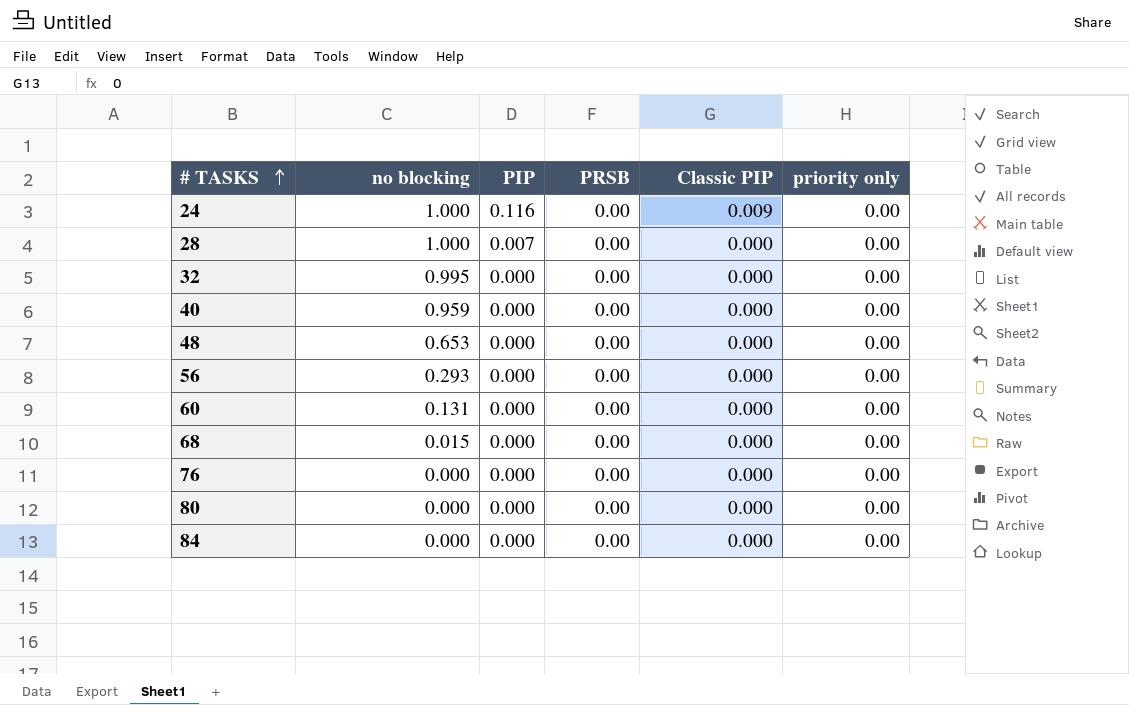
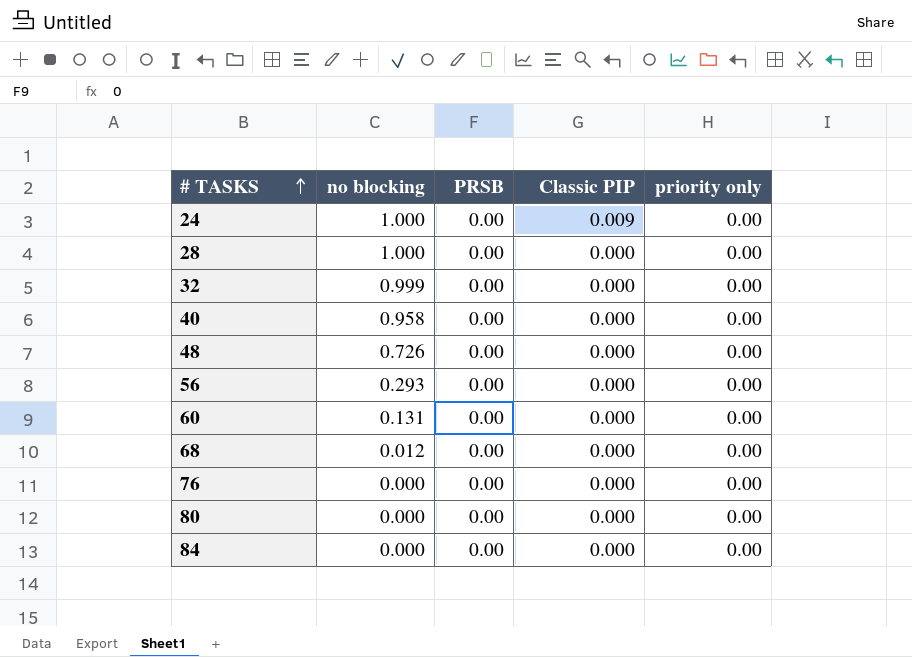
column PIP | position: 3 -> none
32 | no blocking: 0.995 -> 0.999
40 | no blocking: 0.959 -> 0.958
48 | no blocking: 0.653 -> 0.726
68 | no blocking: 0.015 -> 0.012

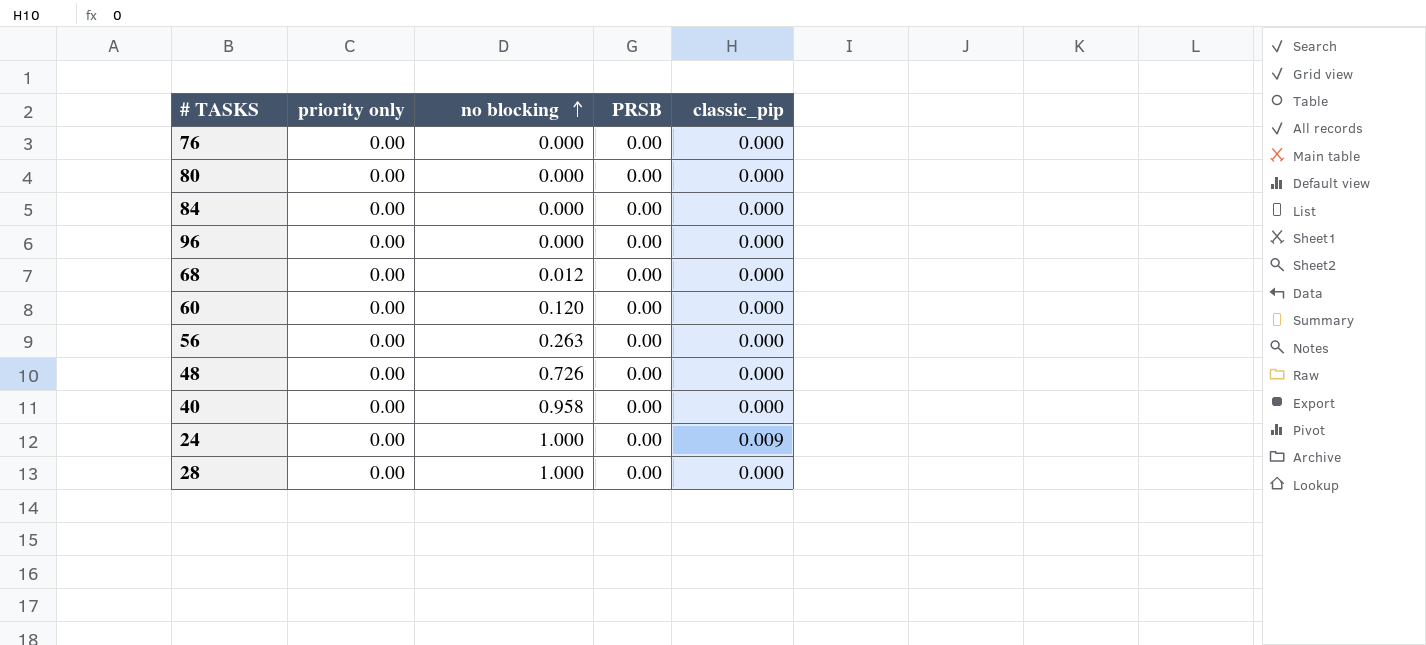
row order: # TASKS ascending -> no blocking ascending
column priority only | position: 5 -> 2
column name: Classic PIP -> classic_pip
row 32: 0.999 | 0.00 | 0.000 | 0.00 -> none
row 96: none -> 0.00 | 0.000 | 0.00 | 0.000
60 | no blocking: 0.131 -> 0.120
56 | no blocking: 0.293 -> 0.263

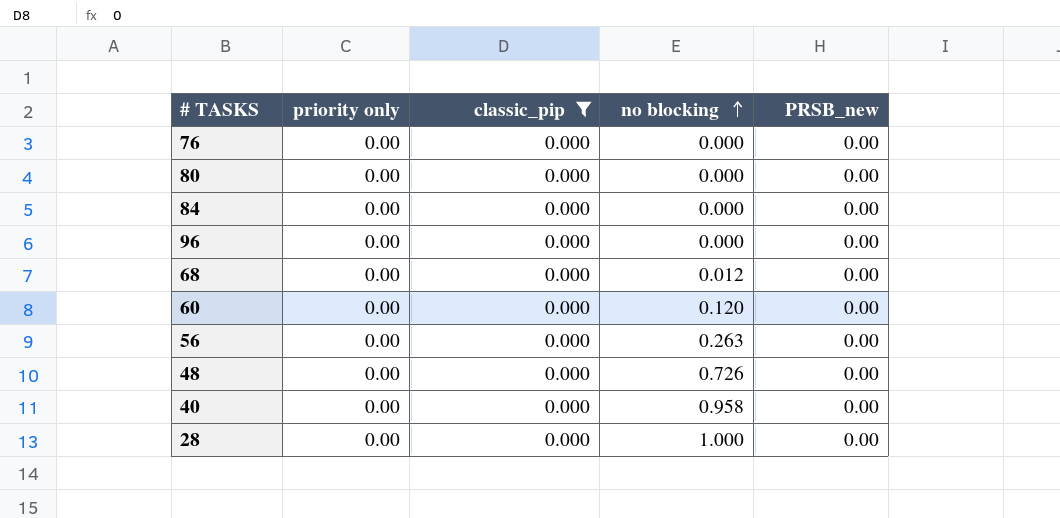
filter: none -> classic_pip = 0.000
column classic_pip | position: 5 -> 3
column name: PRSB -> PRSB_new

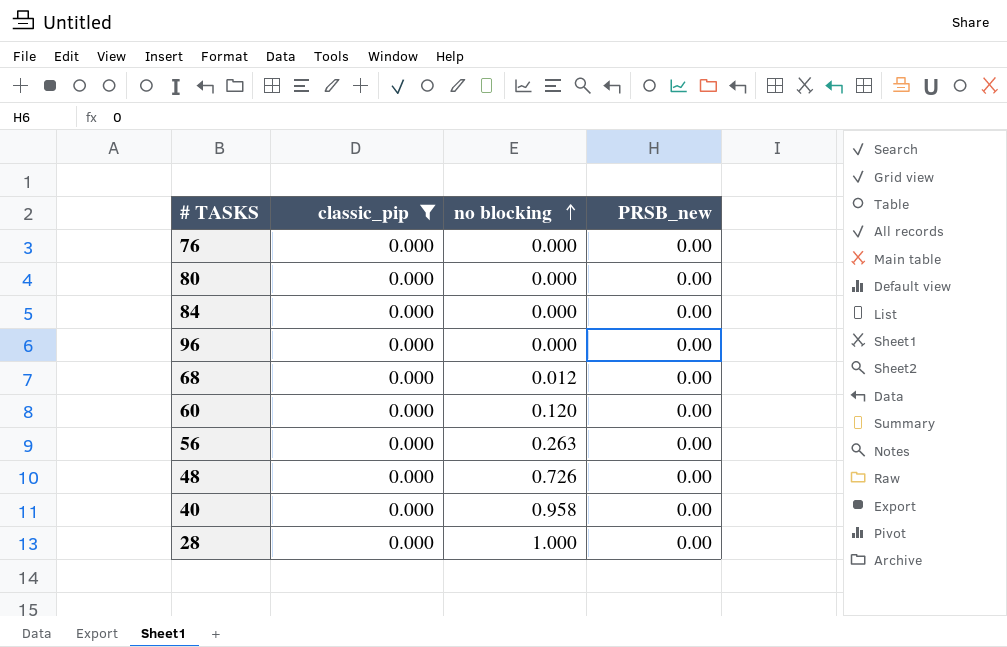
column priority only | position: 2 -> none

